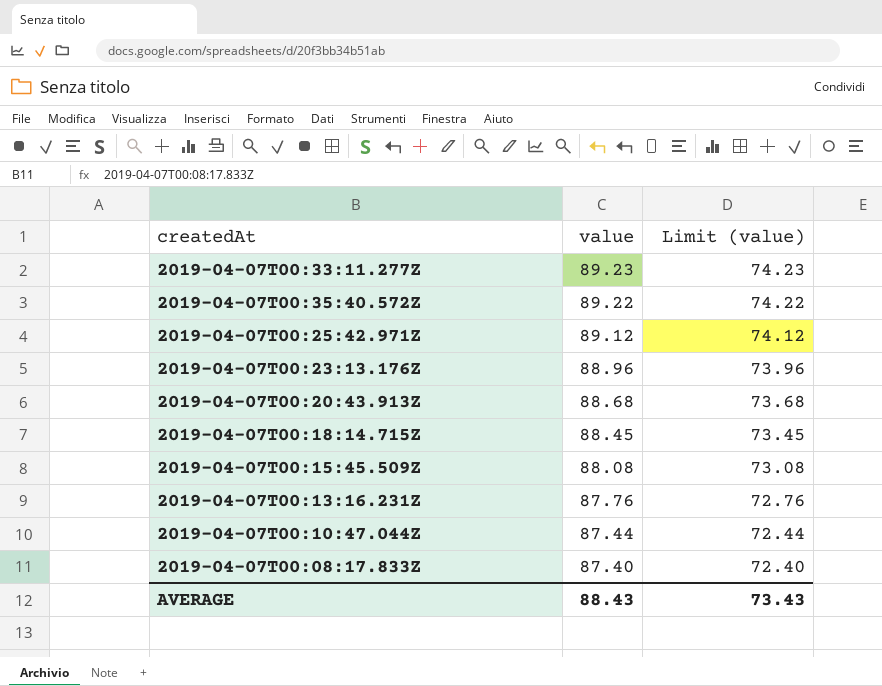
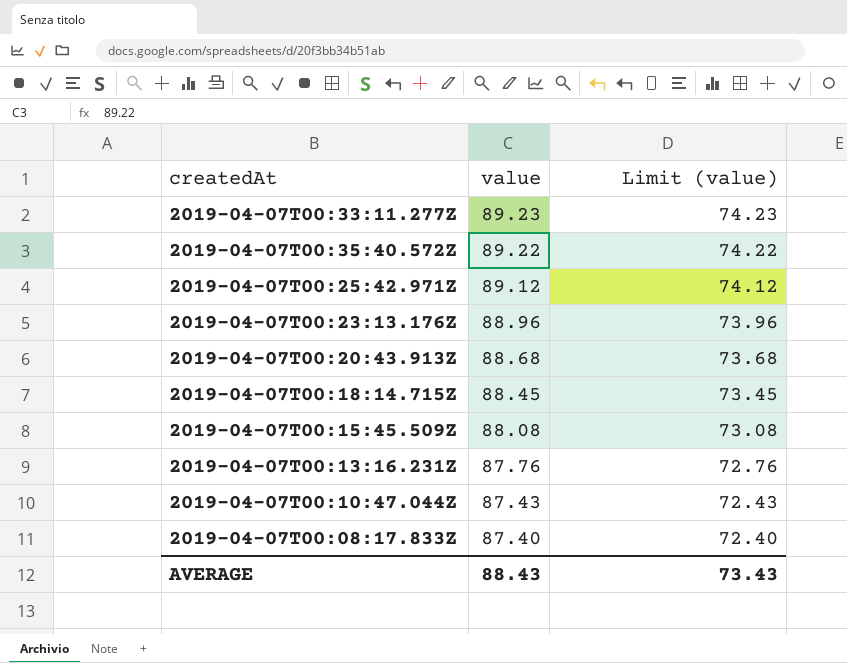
2019-04-07T00:10:47.044Z | value: 87.44 -> 87.43
2019-04-07T00:10:47.044Z | Limit (value): 72.44 -> 72.43

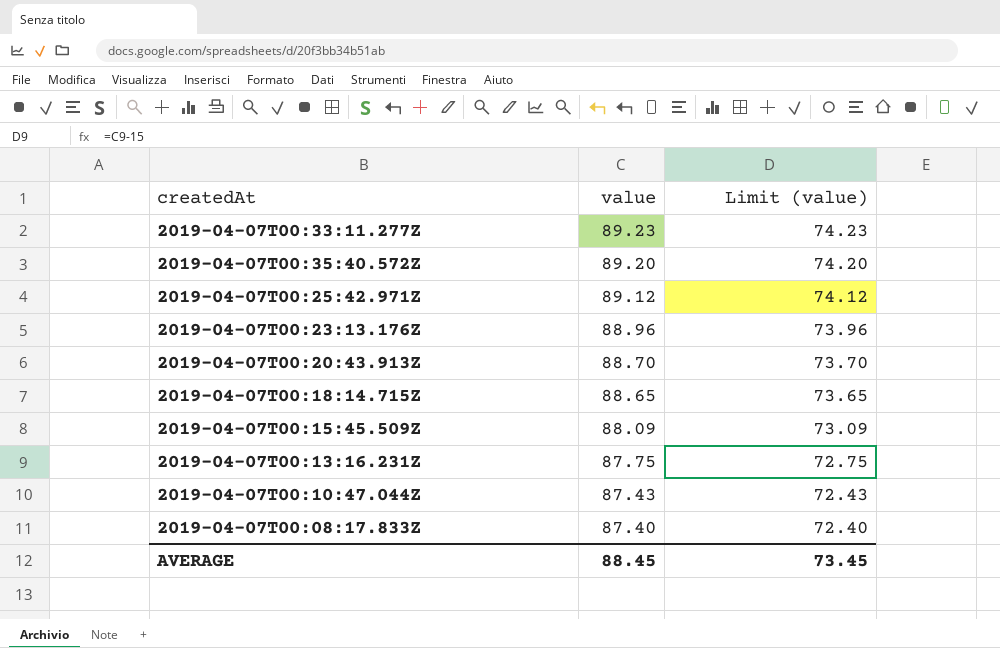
2019-04-07T00:35:40.572Z | value: 89.22 -> 89.20
2019-04-07T00:35:40.572Z | Limit (value): 74.22 -> 74.20
2019-04-07T00:20:43.913Z | value: 88.68 -> 88.70
2019-04-07T00:20:43.913Z | Limit (value): 73.68 -> 73.70
2019-04-07T00:18:14.715Z | value: 88.45 -> 88.65
2019-04-07T00:18:14.715Z | Limit (value): 73.45 -> 73.65
2019-04-07T00:15:45.509Z | value: 88.08 -> 88.09
2019-04-07T00:15:45.509Z | Limit (value): 73.08 -> 73.09
2019-04-07T00:13:16.231Z | value: 87.76 -> 87.75
2019-04-07T00:13:16.231Z | Limit (value): 72.76 -> 72.75
AVERAGE | value: 88.43 -> 88.45
AVERAGE | Limit (value): 73.43 -> 73.45

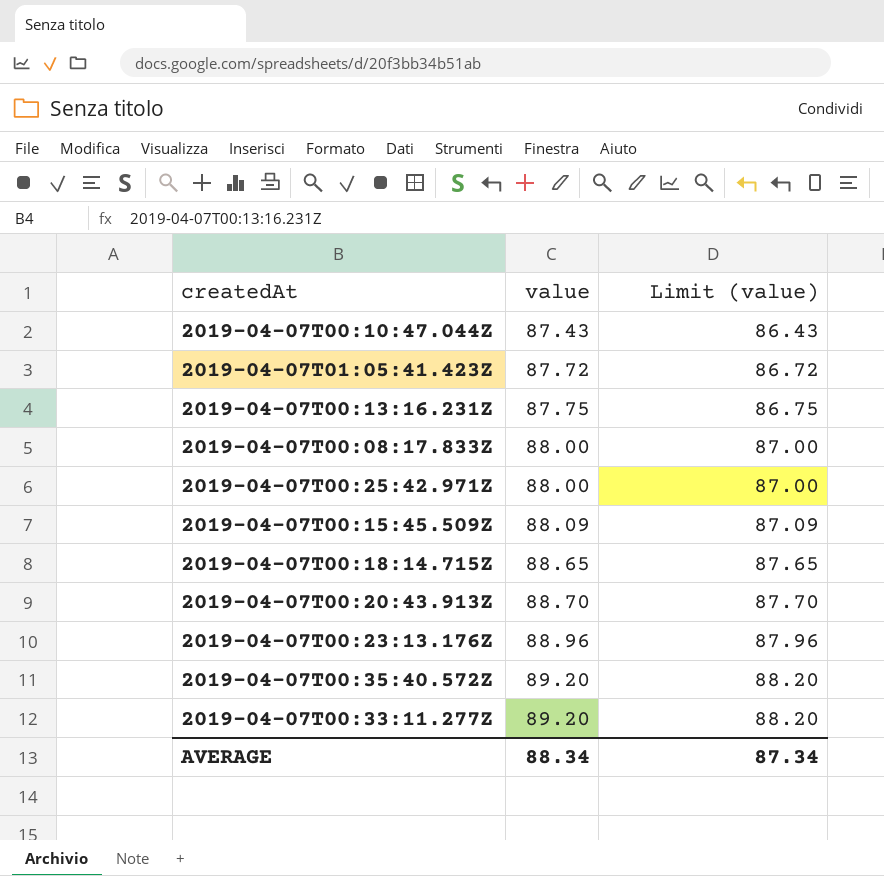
row order: value descending -> value ascending
column Limit (value) | formula: [value] - 15 -> [value] - 1
row 2019-04-07T01:05:41.423Z: none -> 87.72 | 86.72
2019-04-07T00:08:17.833Z | value: 87.40 -> 88.00
2019-04-07T00:25:42.971Z | value: 89.12 -> 88.00
2019-04-07T00:33:11.277Z | value: 89.23 -> 89.20
AVERAGE | value: 88.45 -> 88.34
AVERAGE | Limit (value): 73.45 -> 87.34

